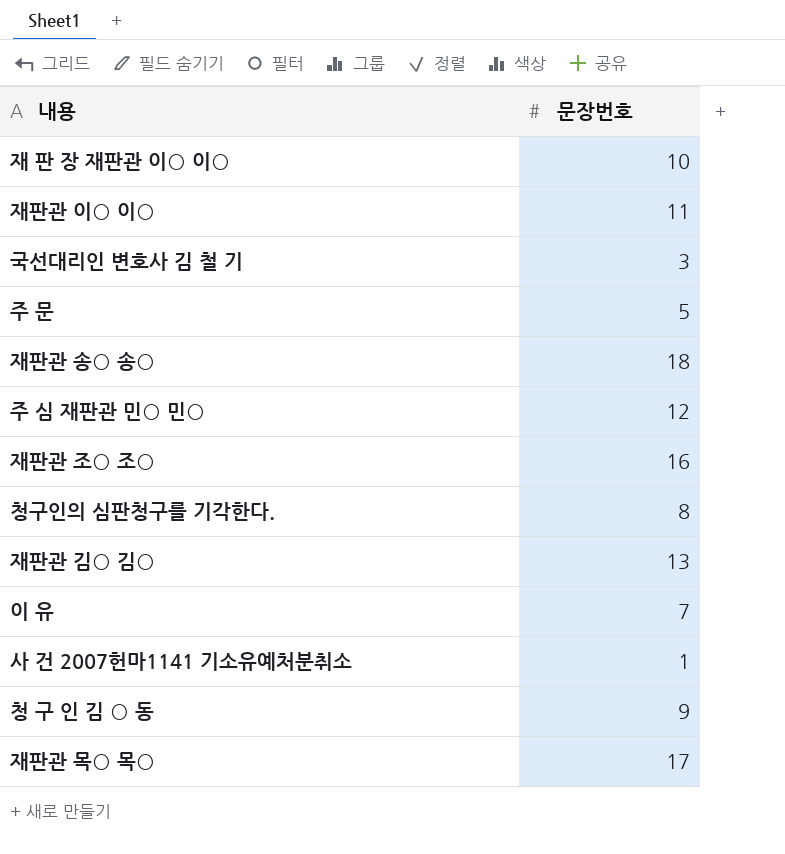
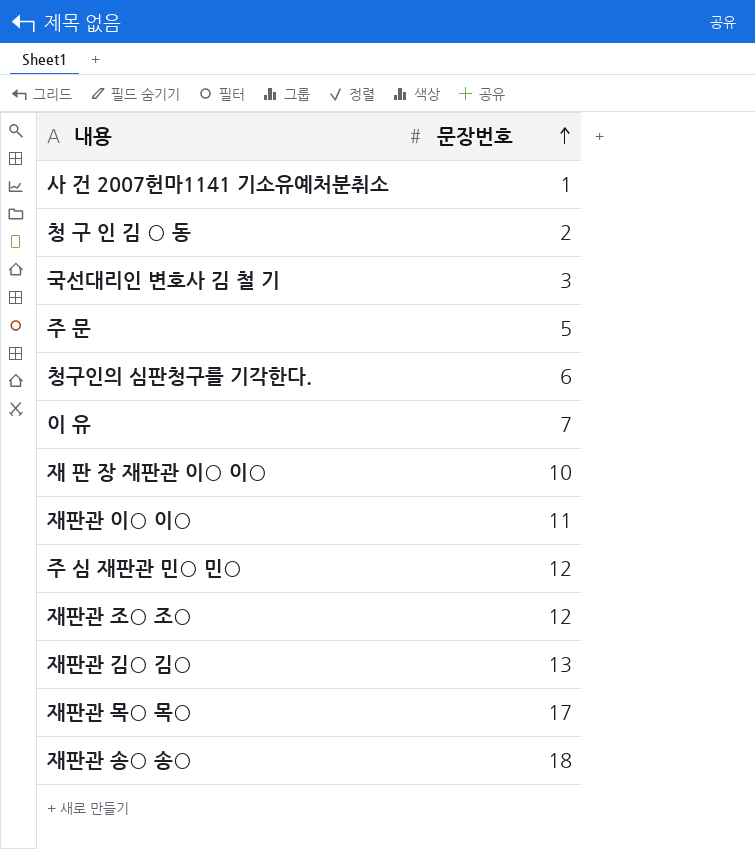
row order: none -> 문장번호 ascending
청 구 인 김 ○ 동 | 문장번호: 9 -> 2
청구인의 심판청구를 기각한다. | 문장번호: 8 -> 6
재판관 조○ 조○ | 문장번호: 16 -> 12

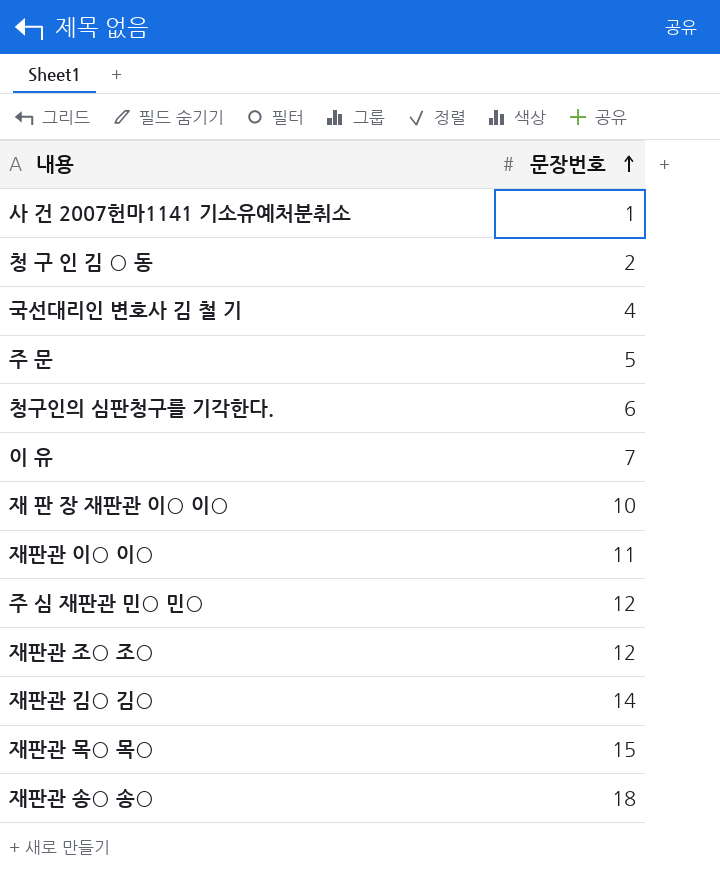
국선대리인 변호사 김 철 기 | 문장번호: 3 -> 4
재판관 김○ 김○ | 문장번호: 13 -> 14
재판관 목○ 목○ | 문장번호: 17 -> 15

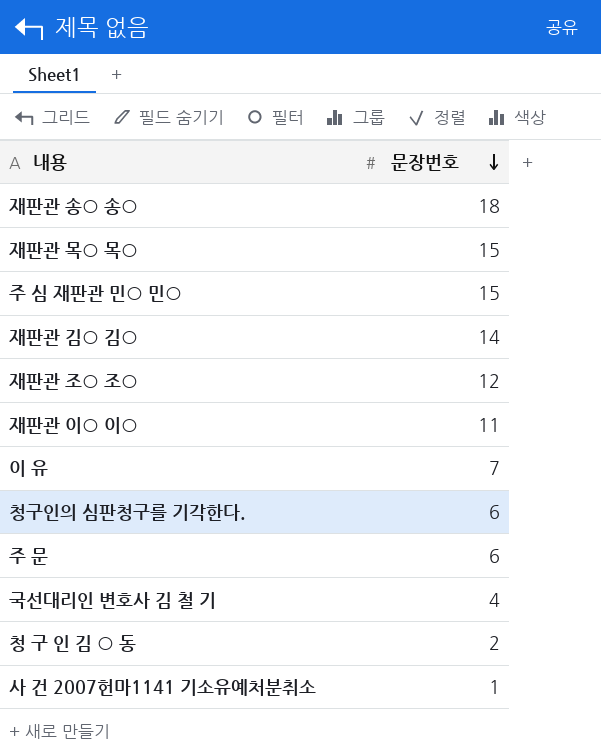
row order: 문장번호 ascending -> 문장번호 descending
row 재 판 장 재판관 이○ 이○: 10 -> none
주 심 재판관 민○ 민○ | 문장번호: 12 -> 15
주 문 | 문장번호: 5 -> 6

